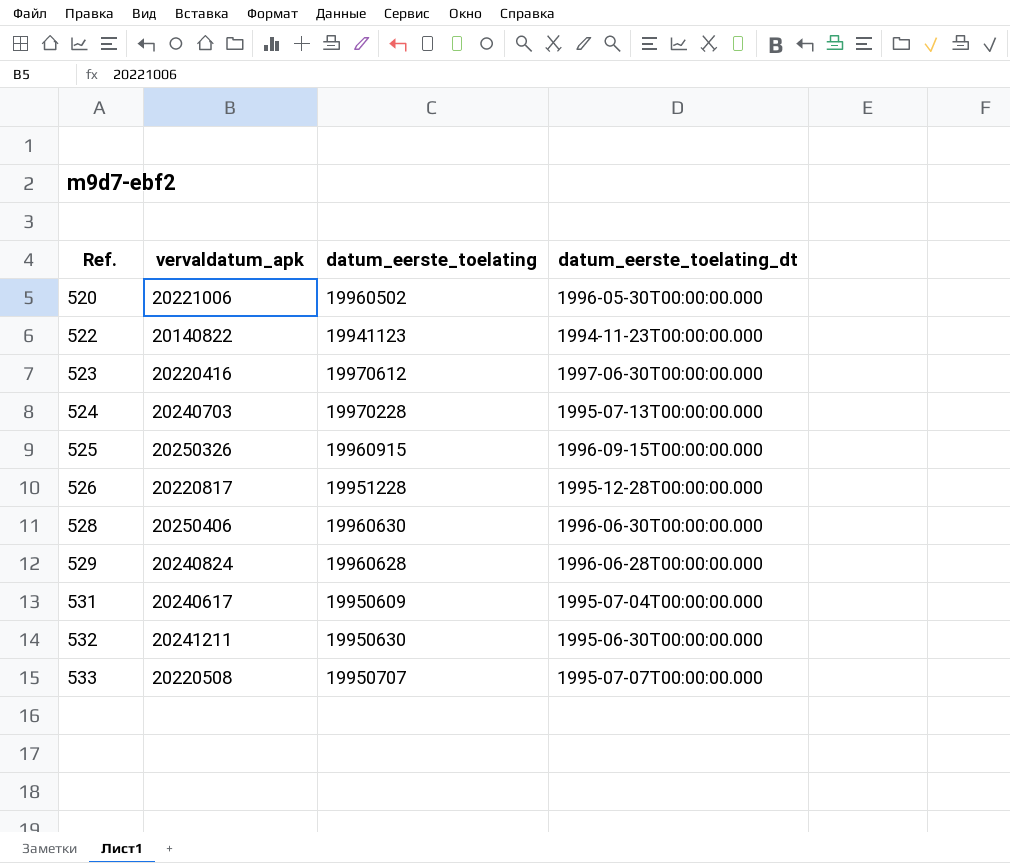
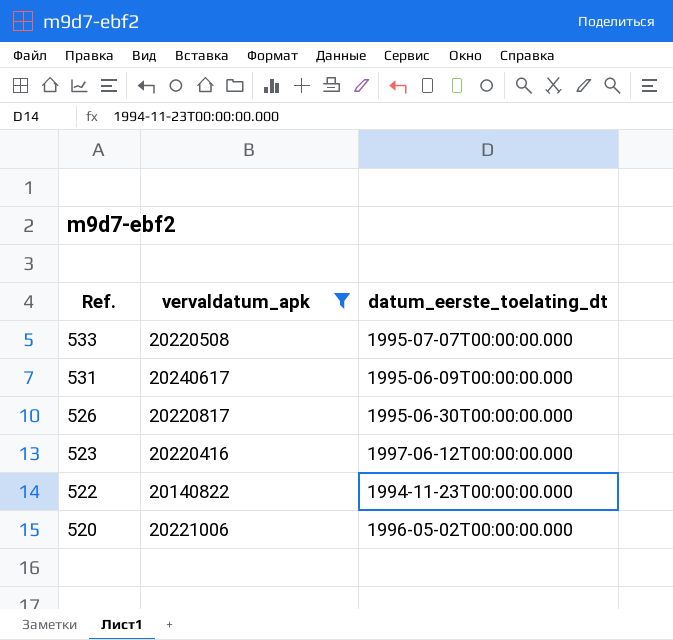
filter: none -> vervaldatum_apk <= 20240617
row order: Ref. ascending -> Ref. descending
column datum_eerste_toelating | position: 3 -> none
531 | datum_eerste_toelating_dt: 1995-07-04T00:00:00.000 -> 1995-06-09T00:00:00.000
526 | datum_eerste_toelating_dt: 1995-12-28T00:00:00.000 -> 1995-06-30T00:00:00.000
523 | datum_eerste_toelating_dt: 1997-06-30T00:00:00.000 -> 1997-06-12T00:00:00.000
520 | datum_eerste_toelating_dt: 1996-05-30T00:00:00.000 -> 1996-05-02T00:00:00.000

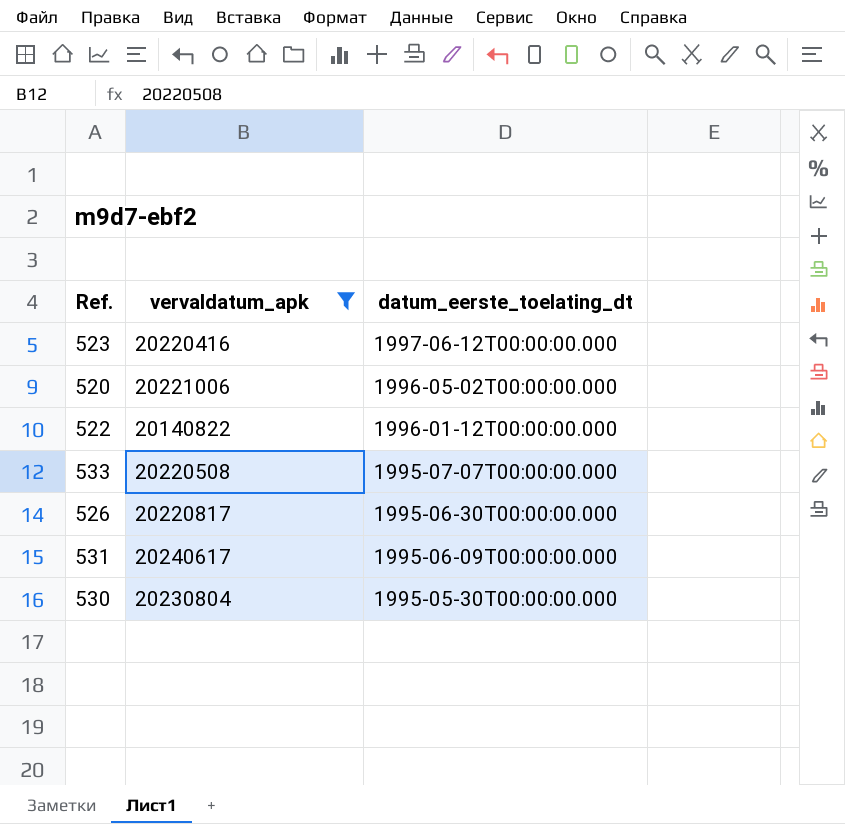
row order: Ref. descending -> datum_eerste_toelating_dt descending
522 | datum_eerste_toelating_dt: 1994-11-23T00:00:00.000 -> 1996-01-12T00:00:00.000
row 530: none -> 20230804 | 1995-05-30T00:00:00.000

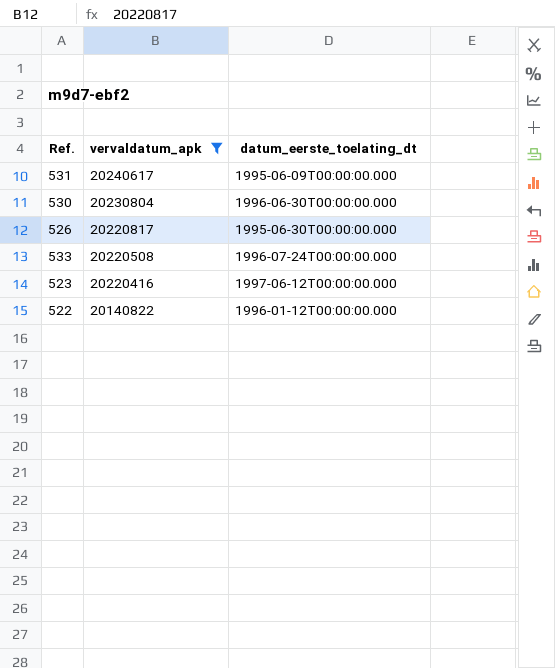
row order: datum_eerste_toelating_dt descending -> vervaldatum_apk descending
row 520: 20221006 | 1996-05-02T00:00:00.000 -> none
530 | datum_eerste_toelating_dt: 1995-05-30T00:00:00.000 -> 1996-06-30T00:00:00.000
533 | datum_eerste_toelating_dt: 1995-07-07T00:00:00.000 -> 1996-07-24T00:00:00.000

